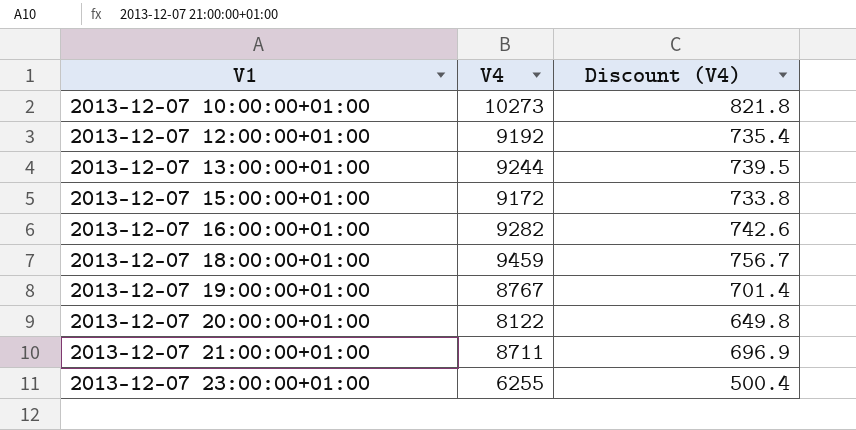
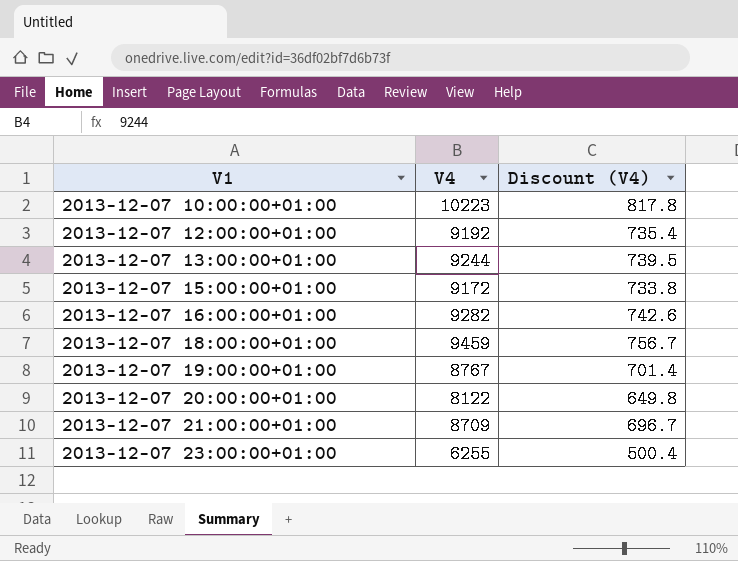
2013-12-07 10:00:00+01:00 | V4: 10273 -> 10223
2013-12-07 10:00:00+01:00 | Discount (V4): 821.8 -> 817.8
2013-12-07 21:00:00+01:00 | V4: 8711 -> 8709
2013-12-07 21:00:00+01:00 | Discount (V4): 696.9 -> 696.7

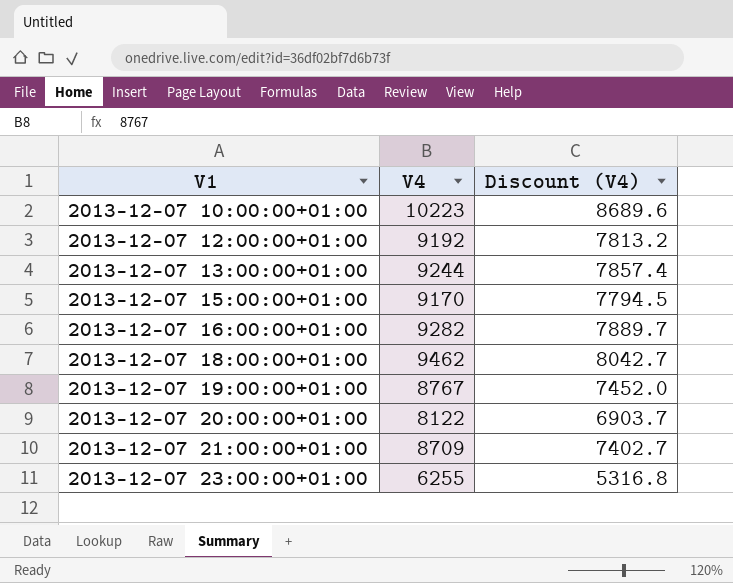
column Discount (V4) | formula: [V4] * 0.08 -> [V4] * 0.85
2013-12-07 15:00:00+01:00 | V4: 9172 -> 9170
2013-12-07 18:00:00+01:00 | V4: 9459 -> 9462

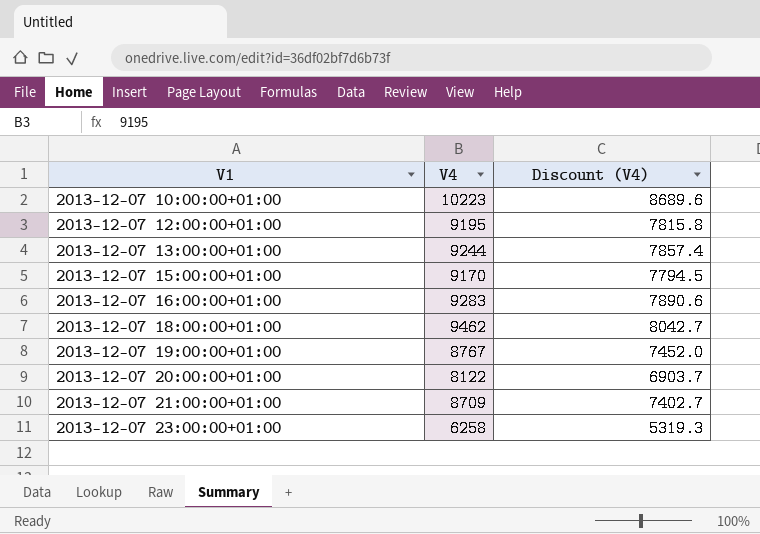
2013-12-07 12:00:00+01:00 | V4: 9192 -> 9195
2013-12-07 12:00:00+01:00 | Discount (V4): 7813.2 -> 7815.8
2013-12-07 16:00:00+01:00 | V4: 9282 -> 9283
2013-12-07 16:00:00+01:00 | Discount (V4): 7889.7 -> 7890.6
2013-12-07 23:00:00+01:00 | V4: 6255 -> 6258
2013-12-07 23:00:00+01:00 | Discount (V4): 5316.8 -> 5319.3

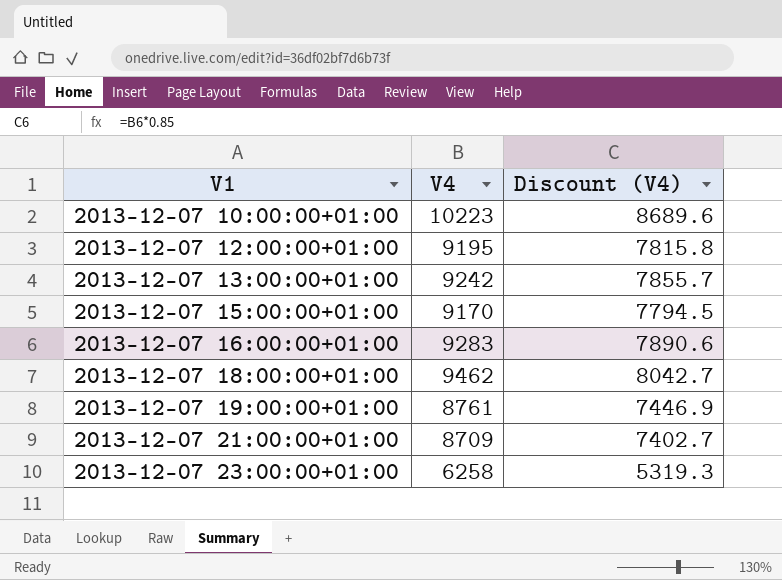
row 2013-12-07 20:00:00+01:00: 8122 | 6903.7 -> none
2013-12-07 13:00:00+01:00 | V4: 9244 -> 9242
2013-12-07 13:00:00+01:00 | Discount (V4): 7857.4 -> 7855.7
2013-12-07 19:00:00+01:00 | V4: 8767 -> 8761
2013-12-07 19:00:00+01:00 | Discount (V4): 7452.0 -> 7446.9

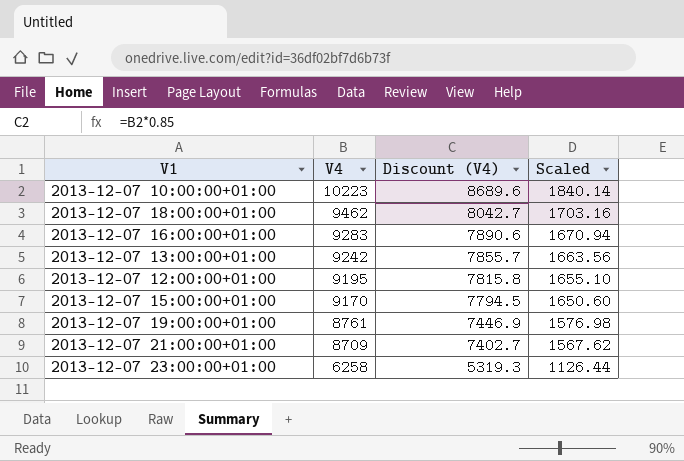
row order: V1 ascending -> V4 descending
column Scaled | formula: none -> [V4] * 0.18

